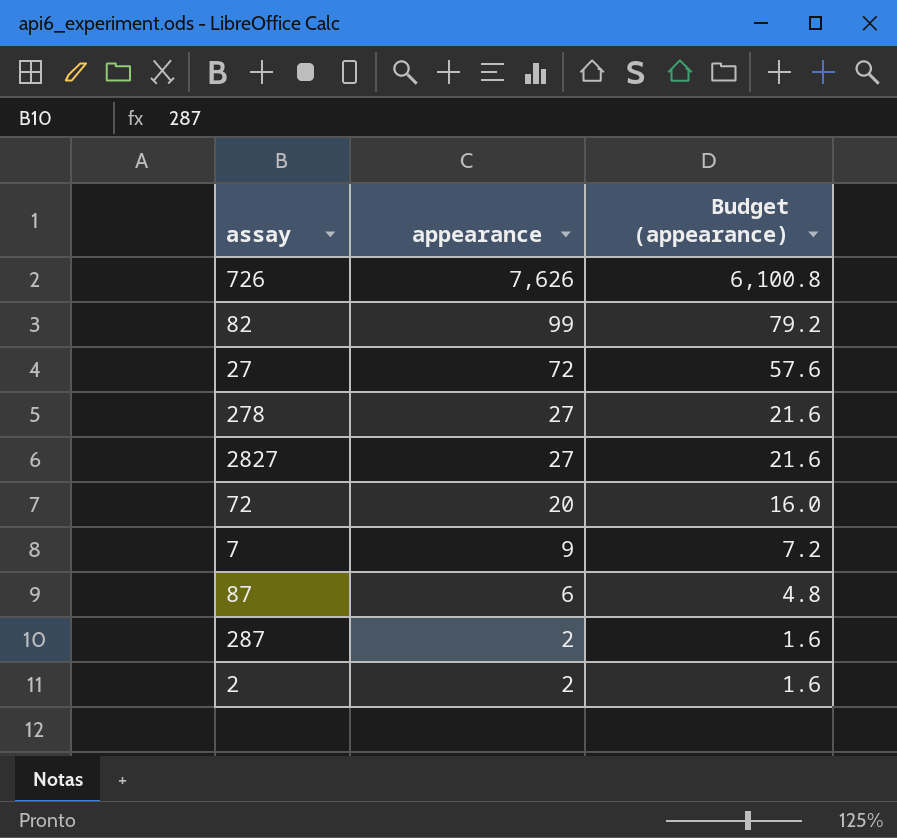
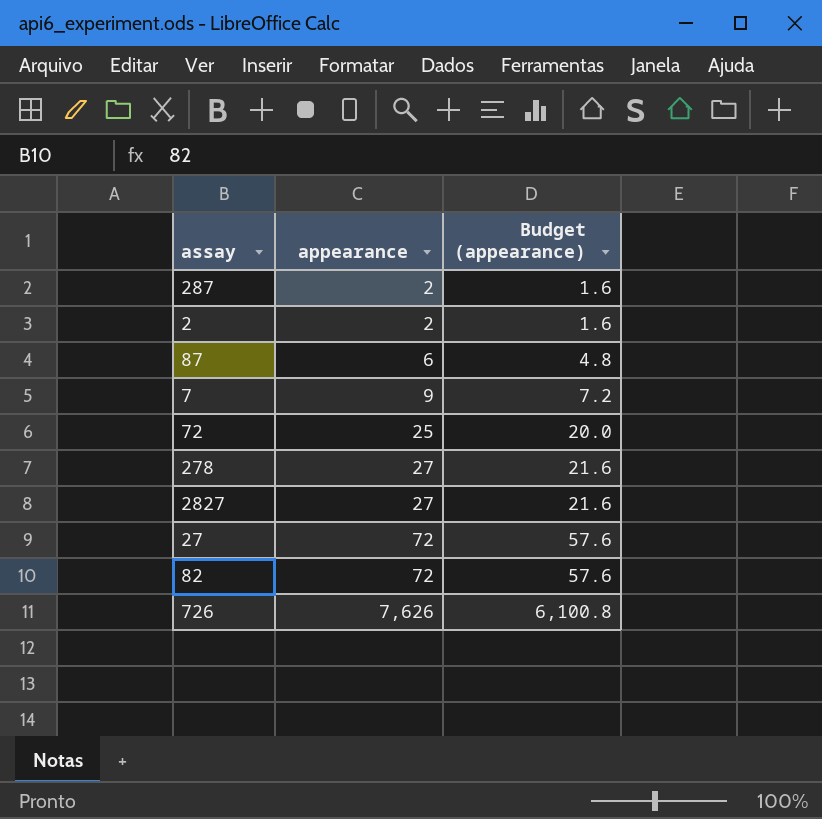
row order: appearance descending -> appearance ascending
72 | appearance: 20 -> 25
72 | Budget (appearance): 16.0 -> 20.0
82 | appearance: 99 -> 72
82 | Budget (appearance): 79.2 -> 57.6

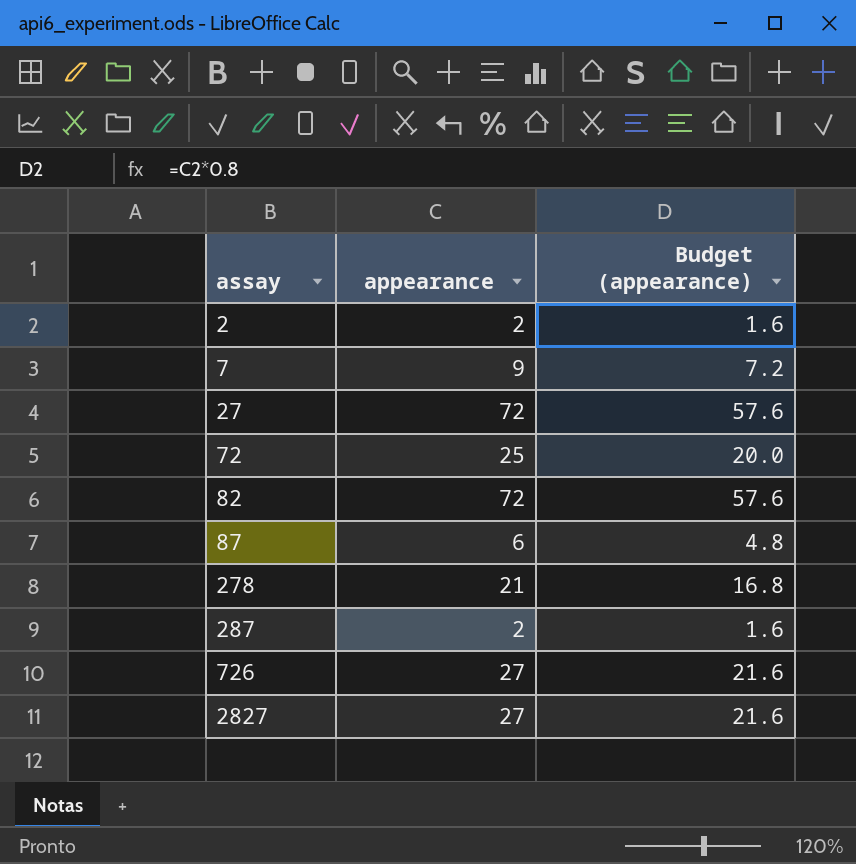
row order: appearance ascending -> assay ascending
278 | appearance: 27 -> 21
278 | Budget (appearance): 21.6 -> 16.8
726 | appearance: 7,626 -> 27
726 | Budget (appearance): 6,100.8 -> 21.6

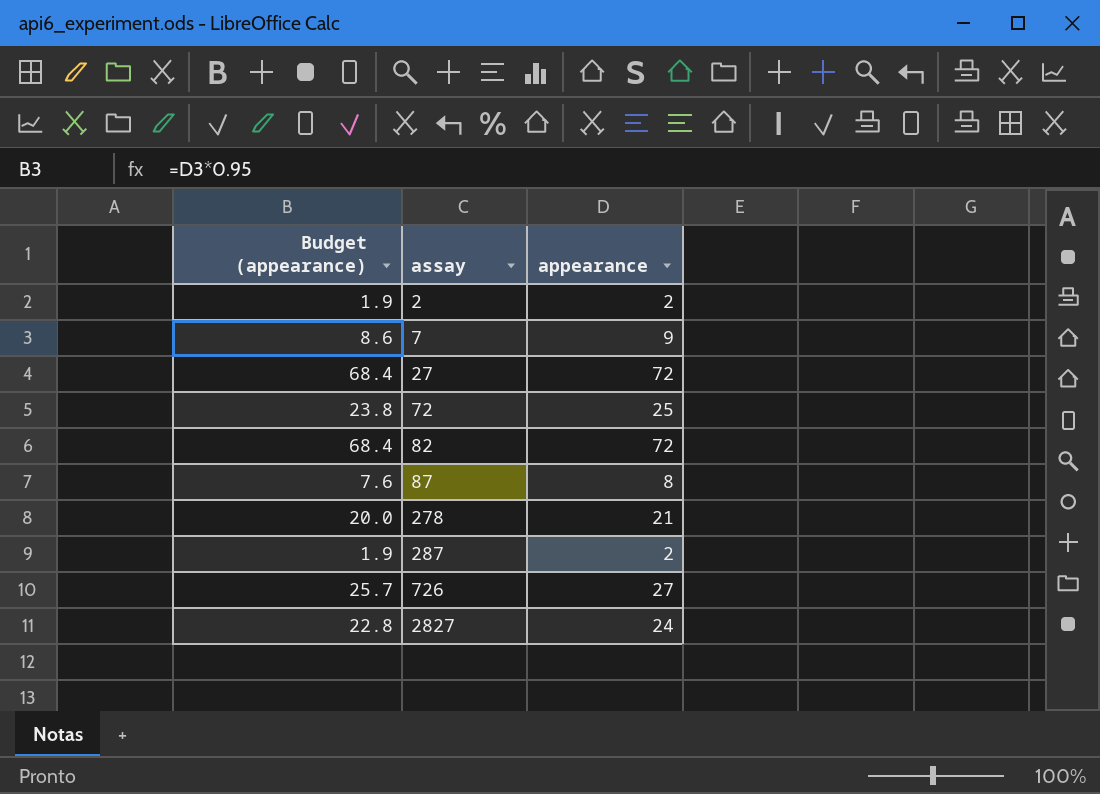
column Budget (appearance) | formula: [appearance] * 0.8 -> [appearance] * 0.95
column Budget (appearance) | position: 3 -> 1
87 | appearance: 6 -> 8
2827 | appearance: 27 -> 24

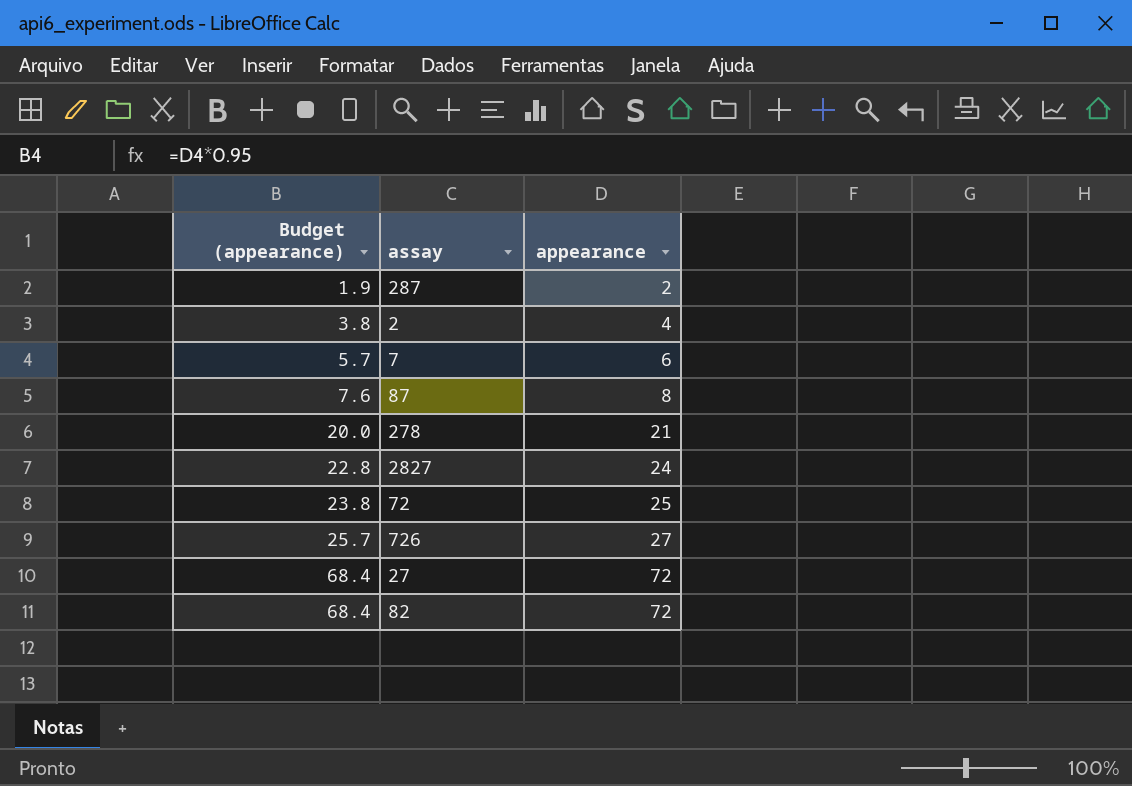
row order: assay ascending -> Budget (appearance) ascending
2 | Budget (appearance): 1.9 -> 3.8
2 | appearance: 2 -> 4
7 | Budget (appearance): 8.6 -> 5.7
7 | appearance: 9 -> 6

